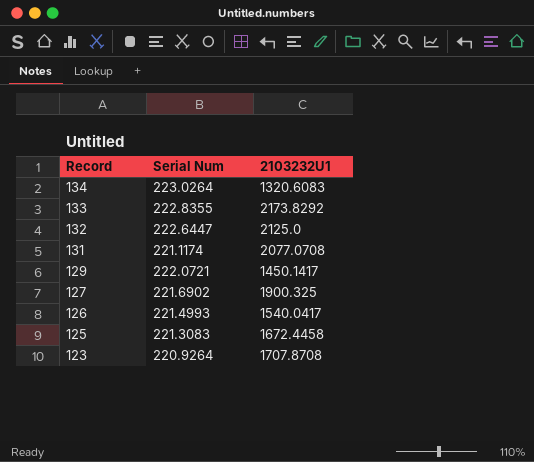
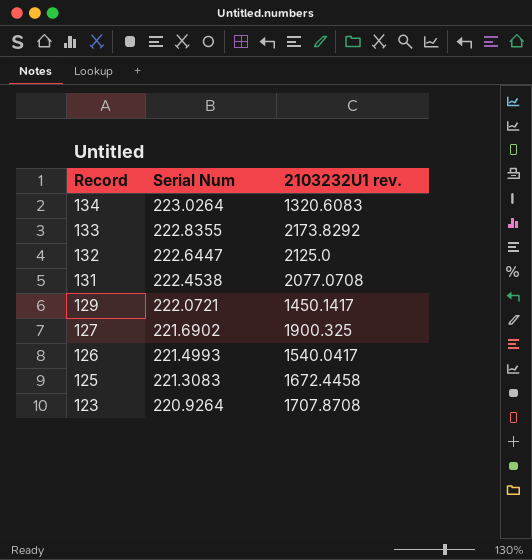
column name: 2103232U1 -> 2103232U1 rev.
131 | Serial Num: 221.1174 -> 222.4538

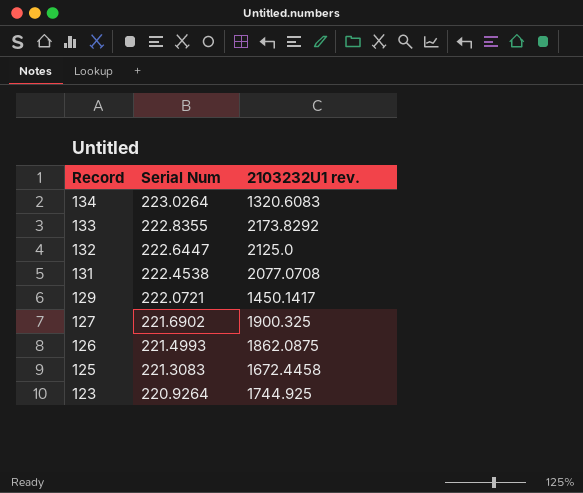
126 | 2103232U1 rev.: 1540.0417 -> 1862.0875
123 | 2103232U1 rev.: 1707.8708 -> 1744.925

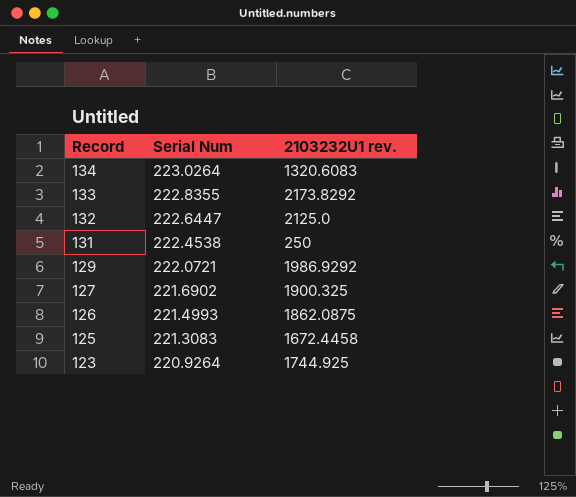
131 | 2103232U1 rev.: 2077.0708 -> 250
129 | 2103232U1 rev.: 1450.1417 -> 1986.9292

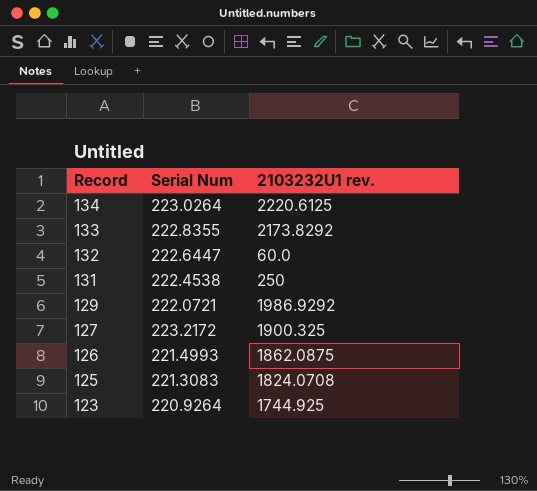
134 | 2103232U1 rev.: 1320.6083 -> 2220.6125
132 | 2103232U1 rev.: 2125.0 -> 60.0
127 | Serial Num: 221.6902 -> 223.2172
125 | 2103232U1 rev.: 1672.4458 -> 1824.0708

